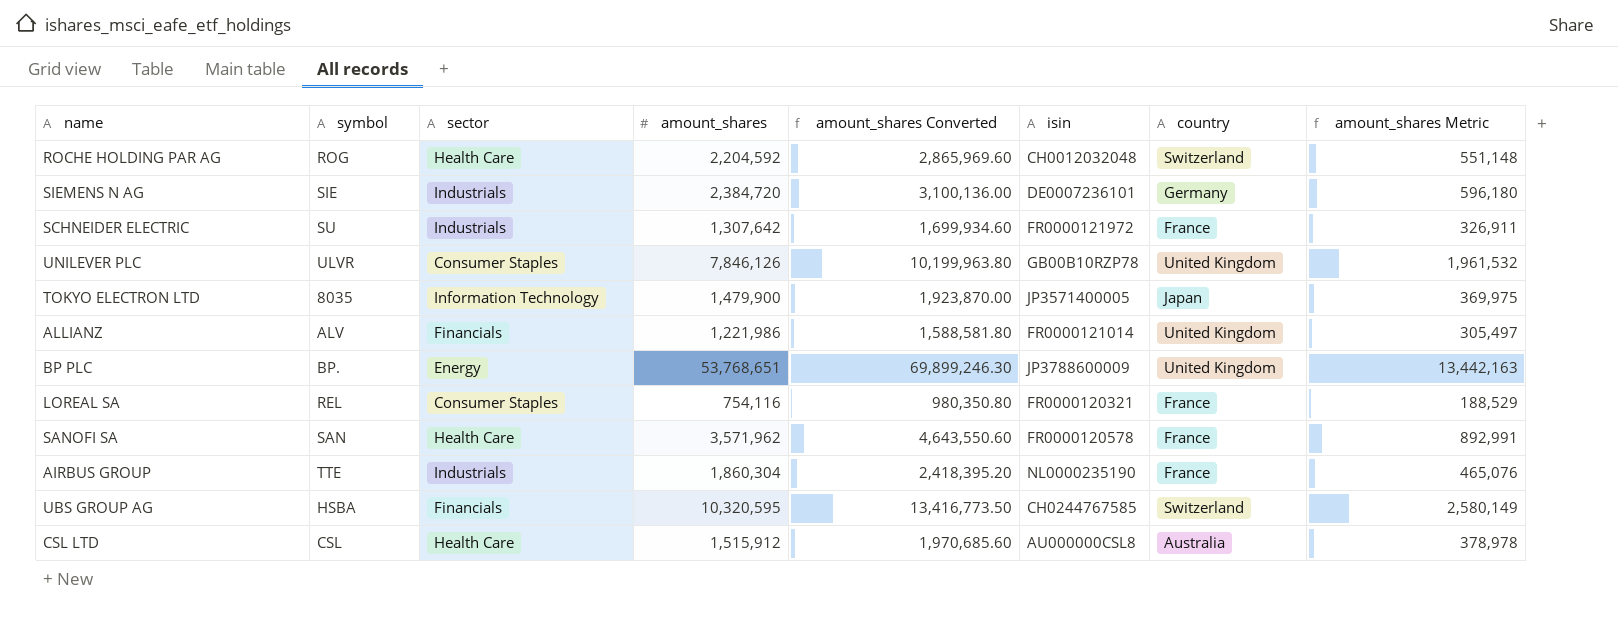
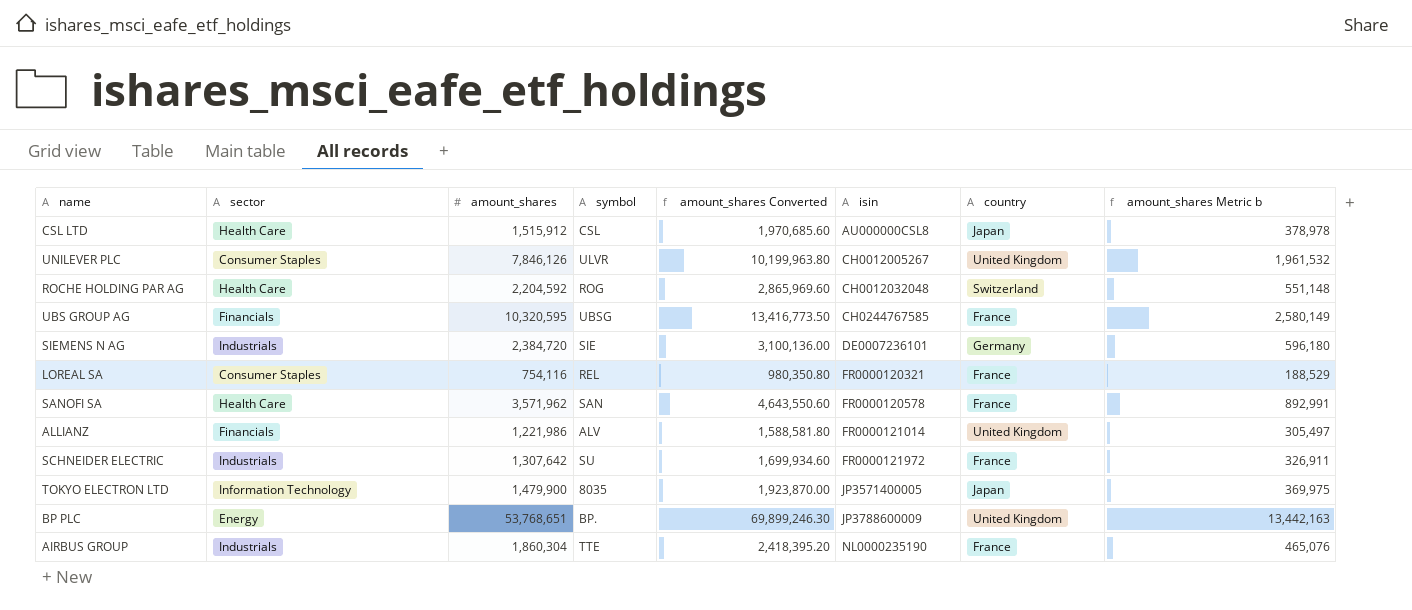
row order: none -> isin ascending
column symbol | position: 2 -> 4
column name: amount_shares Metric -> amount_shares Metric b
CSL LTD | country: Australia -> Japan
UNILEVER PLC | isin: GB00B10RZP78 -> CH0012005267
UBS GROUP AG | symbol: HSBA -> UBSG
UBS GROUP AG | country: Switzerland -> France

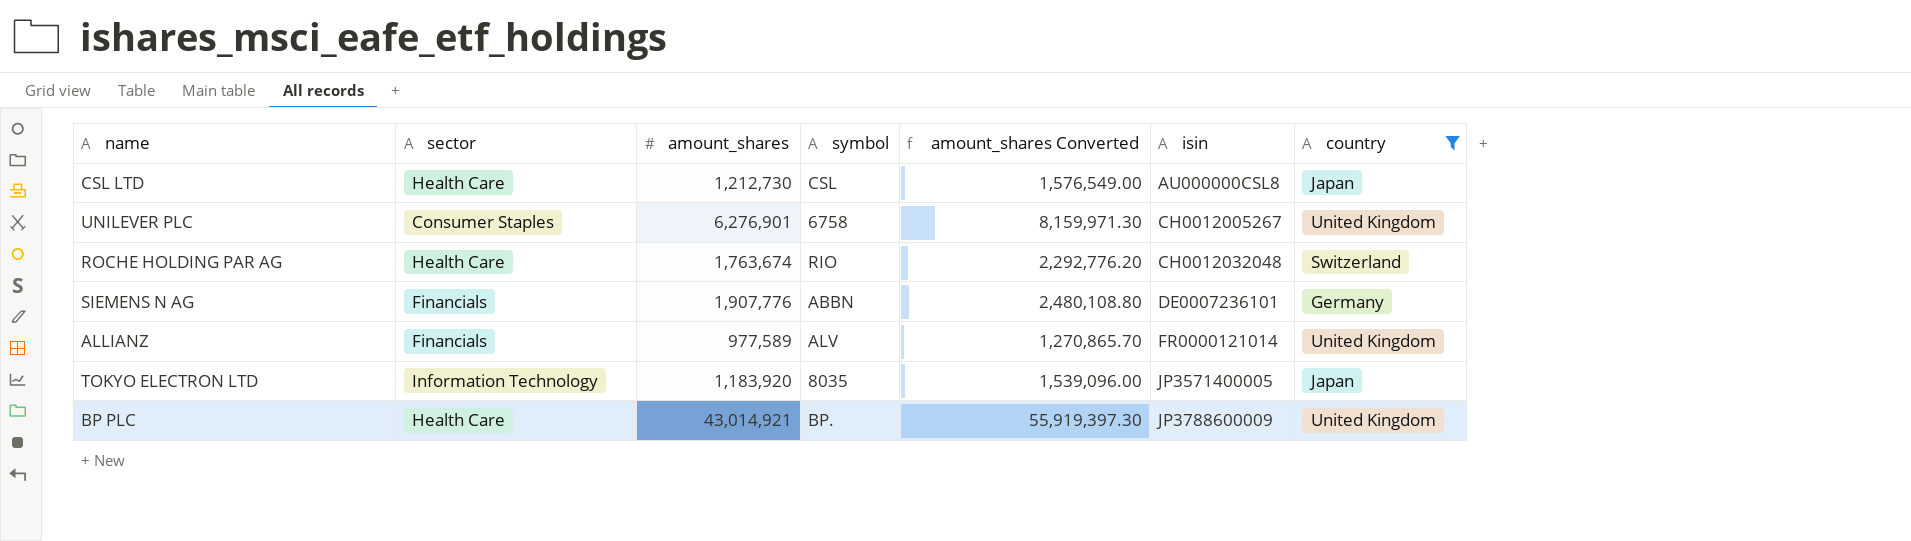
filter: none -> country != France
column amount_shares Metric b | formula: [amount_shares] * 0.25 -> none
CSL LTD | amount_shares: 1,515,912 -> 1,212,730
CSL LTD | amount_shares Converted: 1,970,685.60 -> 1,576,549.00
UNILEVER PLC | amount_shares: 7,846,126 -> 6,276,901
UNILEVER PLC | symbol: ULVR -> 6758
UNILEVER PLC | amount_shares Converted: 10,199,963.80 -> 8,159,971.30
ROCHE HOLDING PAR AG | amount_shares: 2,204,592 -> 1,763,674
ROCHE HOLDING PAR AG | symbol: ROG -> RIO
ROCHE HOLDING PAR AG | amount_shares Converted: 2,865,969.60 -> 2,292,776.20
SIEMENS N AG | sector: Industrials -> Financials
SIEMENS N AG | amount_shares: 2,384,720 -> 1,907,776
SIEMENS N AG | symbol: SIE -> ABBN
SIEMENS N AG | amount_shares Converted: 3,100,136.00 -> 2,480,108.80
ALLIANZ | amount_shares: 1,221,986 -> 977,589
ALLIANZ | amount_shares Converted: 1,588,581.80 -> 1,270,865.70
TOKYO ELECTRON LTD | amount_shares: 1,479,900 -> 1,183,920
TOKYO ELECTRON LTD | amount_shares Converted: 1,923,870.00 -> 1,539,096.00
BP PLC | sector: Energy -> Health Care
BP PLC | amount_shares: 53,768,651 -> 43,014,921
BP PLC | amount_shares Converted: 69,899,246.30 -> 55,919,397.30

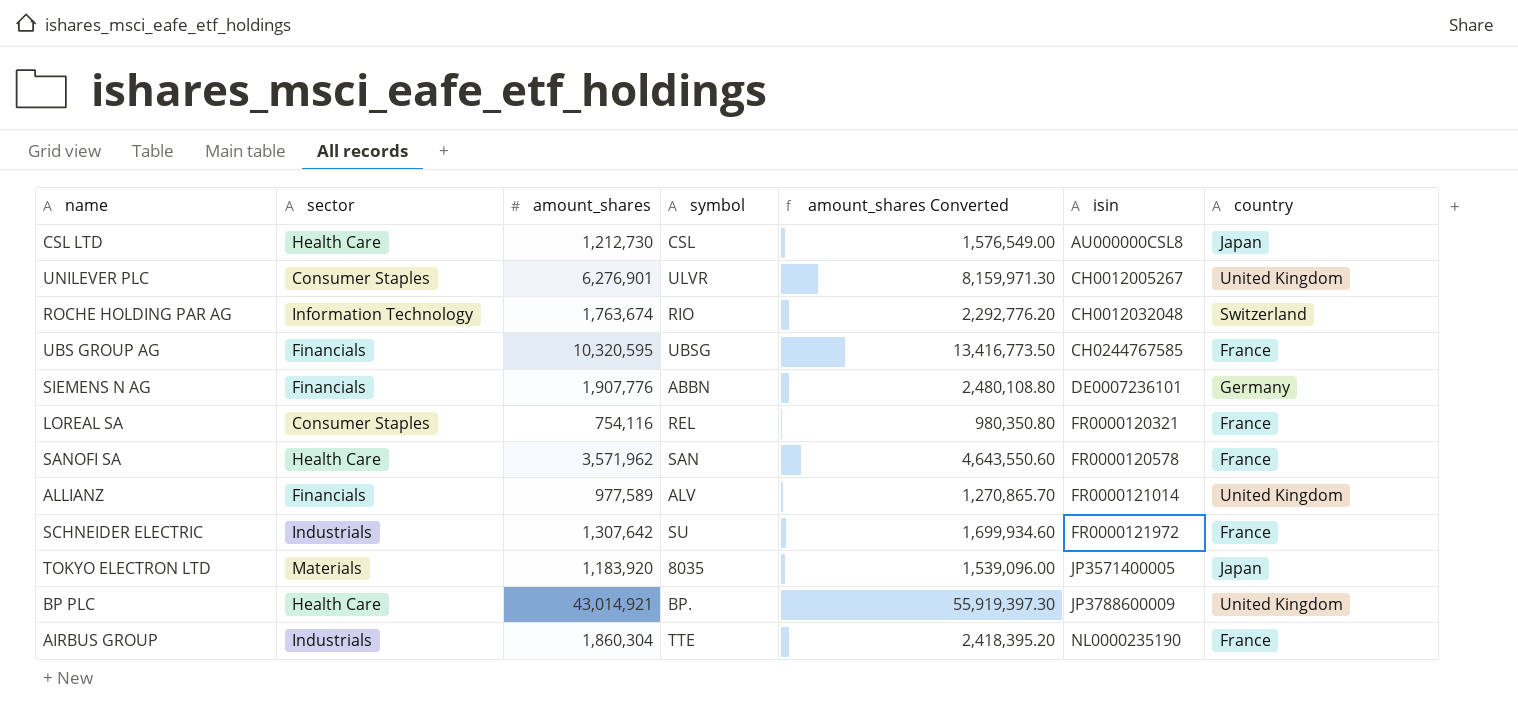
filter: country != France -> none
UNILEVER PLC | symbol: 6758 -> ULVR
ROCHE HOLDING PAR AG | sector: Health Care -> Information Technology
TOKYO ELECTRON LTD | sector: Information Technology -> Materials

